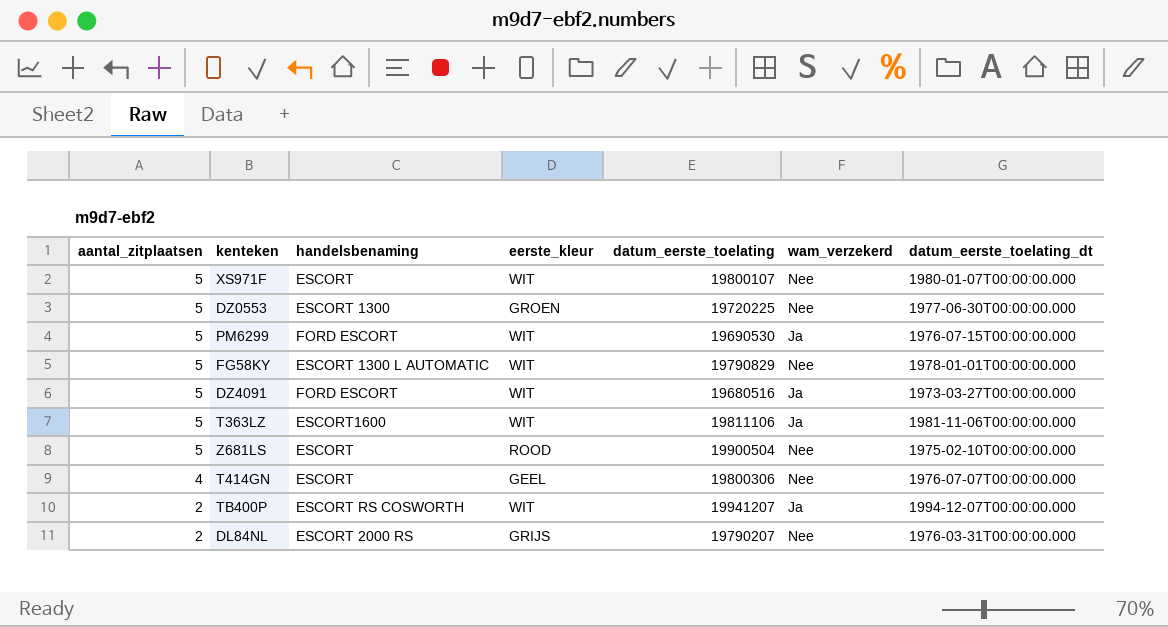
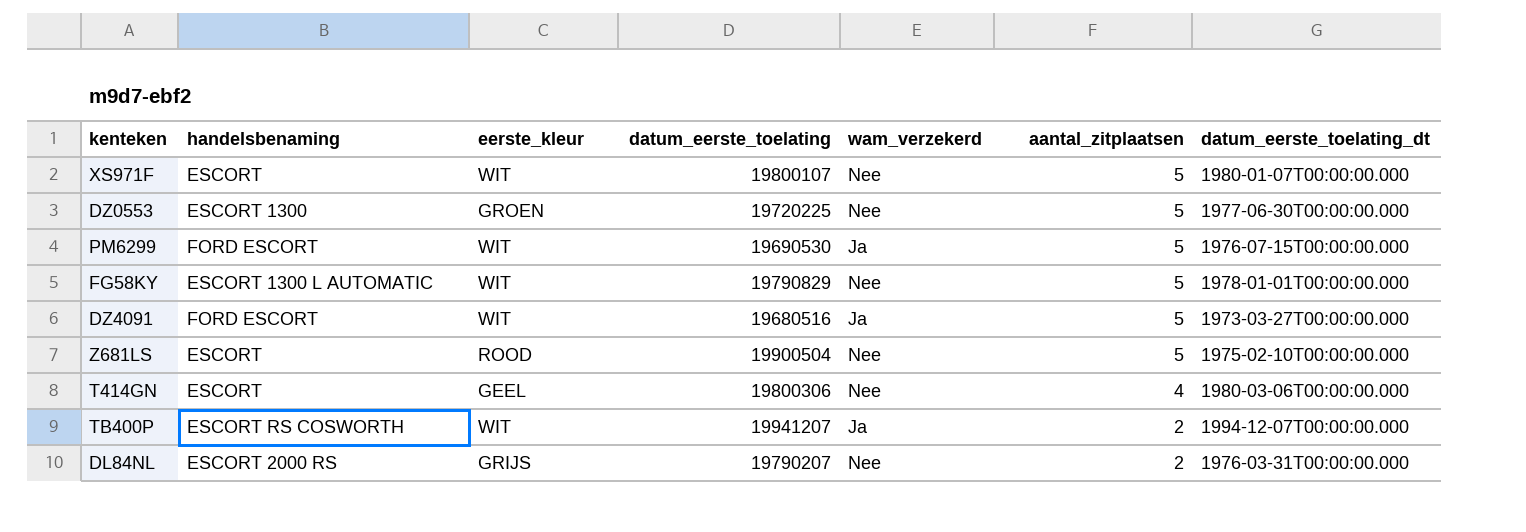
column aantal_zitplaatsen | position: 1 -> 6
row T363LZ: 5 | ESCORT1600 | WIT | 19811106 | Ja | 1981-11-06T00:00:00.000 -> none
T414GN | datum_eerste_toelating_dt: 1976-07-07T00:00:00.000 -> 1980-03-06T00:00:00.000

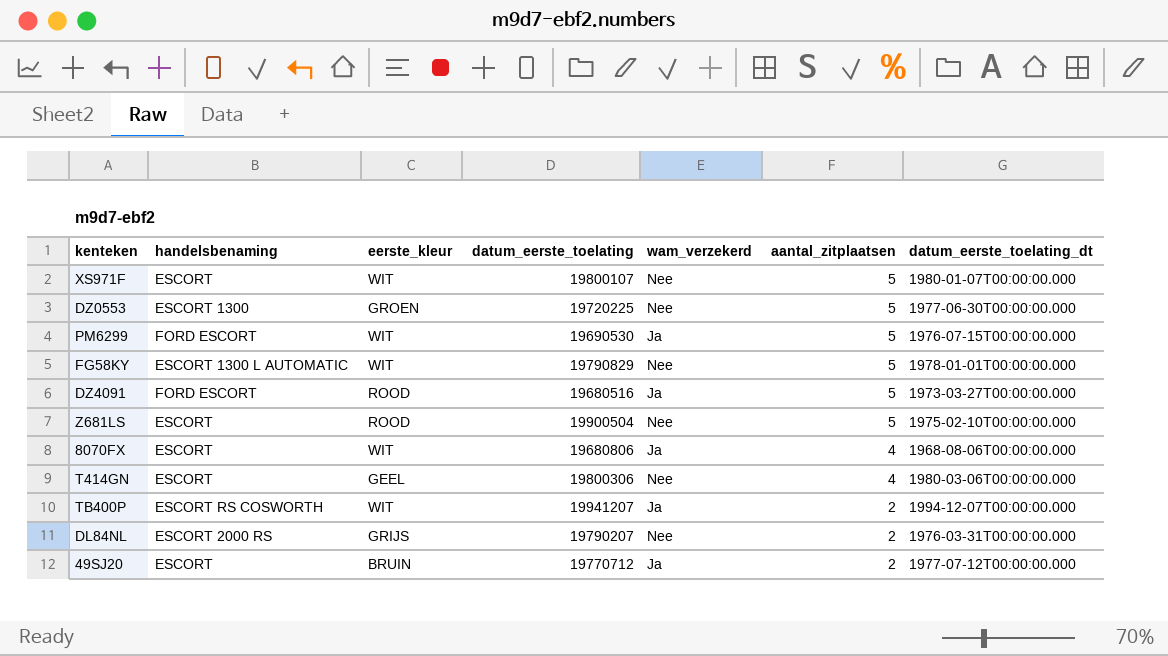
DZ4091 | eerste_kleur: WIT -> ROOD
row 8070FX: none -> ESCORT | WIT | 19680806 | Ja | 4 | 1968-08-06T00:00:00.000
row 49SJ20: none -> ESCORT | BRUIN | 19770712 | Ja | 2 | 1977-07-12T00:00:00.000

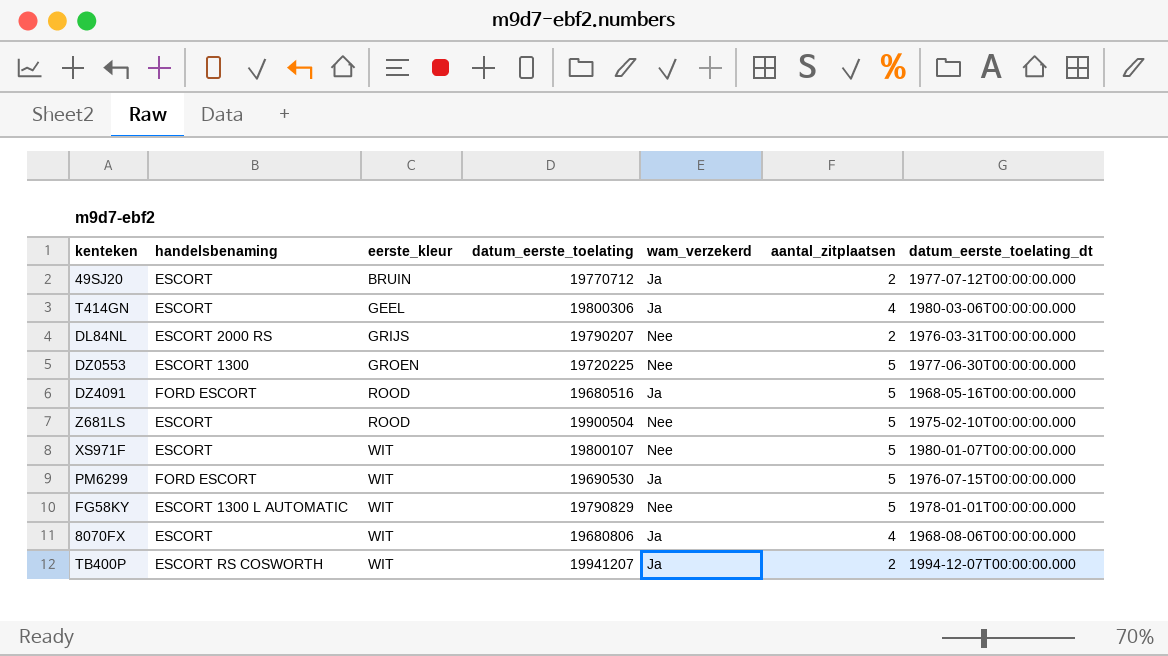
row order: aantal_zitplaatsen descending -> eerste_kleur ascending
T414GN | wam_verzekerd: Nee -> Ja
DZ4091 | datum_eerste_toelating_dt: 1973-03-27T00:00:00.000 -> 1968-05-16T00:00:00.000

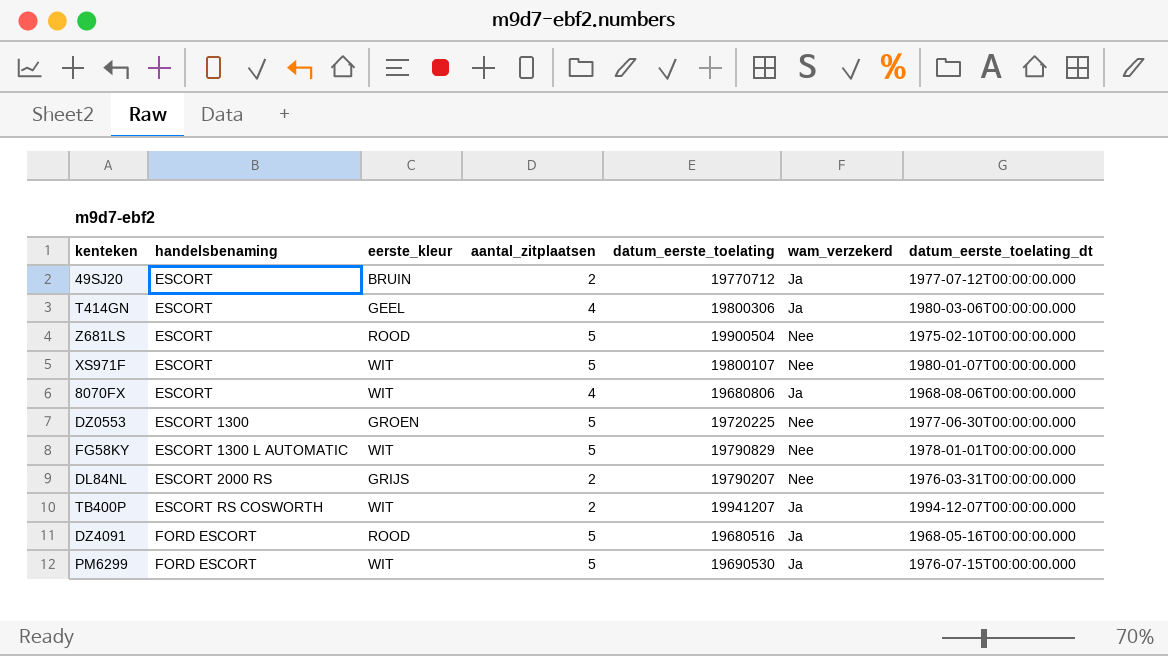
row order: eerste_kleur ascending -> handelsbenaming ascending
column aantal_zitplaatsen | position: 6 -> 4

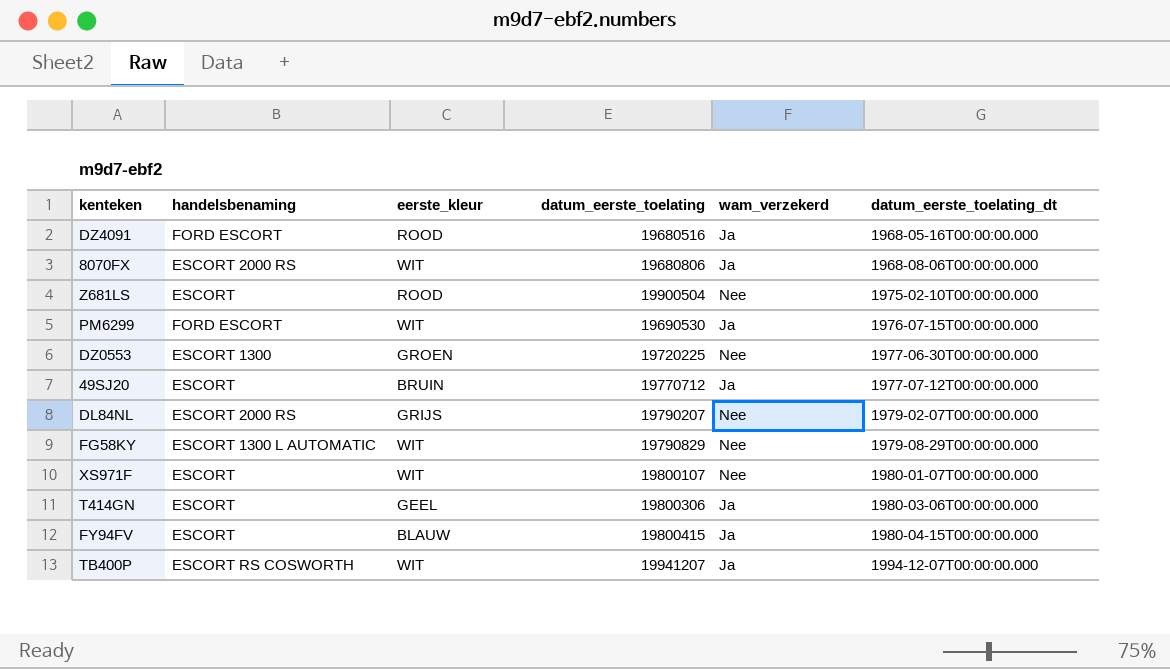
row order: handelsbenaming ascending -> datum_eerste_toelating_dt ascending
column aantal_zitplaatsen | position: 4 -> none
8070FX | handelsbenaming: ESCORT -> ESCORT 2000 RS
DL84NL | datum_eerste_toelating_dt: 1976-03-31T00:00:00.000 -> 1979-02-07T00:00:00.000
FG58KY | datum_eerste_toelating_dt: 1978-01-01T00:00:00.000 -> 1979-08-29T00:00:00.000
row FY94FV: none -> ESCORT | BLAUW | 19800415 | Ja | 1980-04-15T00:00:00.000

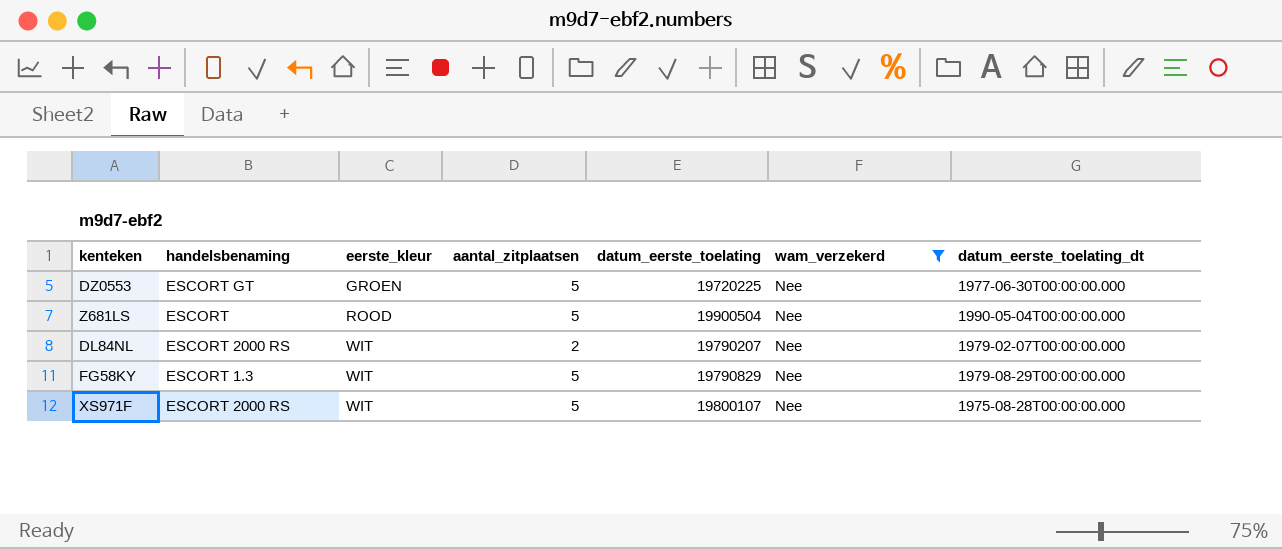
filter: none -> wam_verzekerd = Nee
row order: datum_eerste_toelating_dt ascending -> eerste_kleur ascending
column aantal_zitplaatsen | position: none -> 4
DZ0553 | handelsbenaming: ESCORT 1300 -> ESCORT GT
Z681LS | datum_eerste_toelating_dt: 1975-02-10T00:00:00.000 -> 1990-05-04T00:00:00.000
DL84NL | eerste_kleur: GRIJS -> WIT
FG58KY | handelsbenaming: ESCORT 1300 L AUTOMATIC -> ESCORT 1.3
XS971F | handelsbenaming: ESCORT -> ESCORT 2000 RS
XS971F | datum_eerste_toelating_dt: 1980-01-07T00:00:00.000 -> 1975-08-28T00:00:00.000

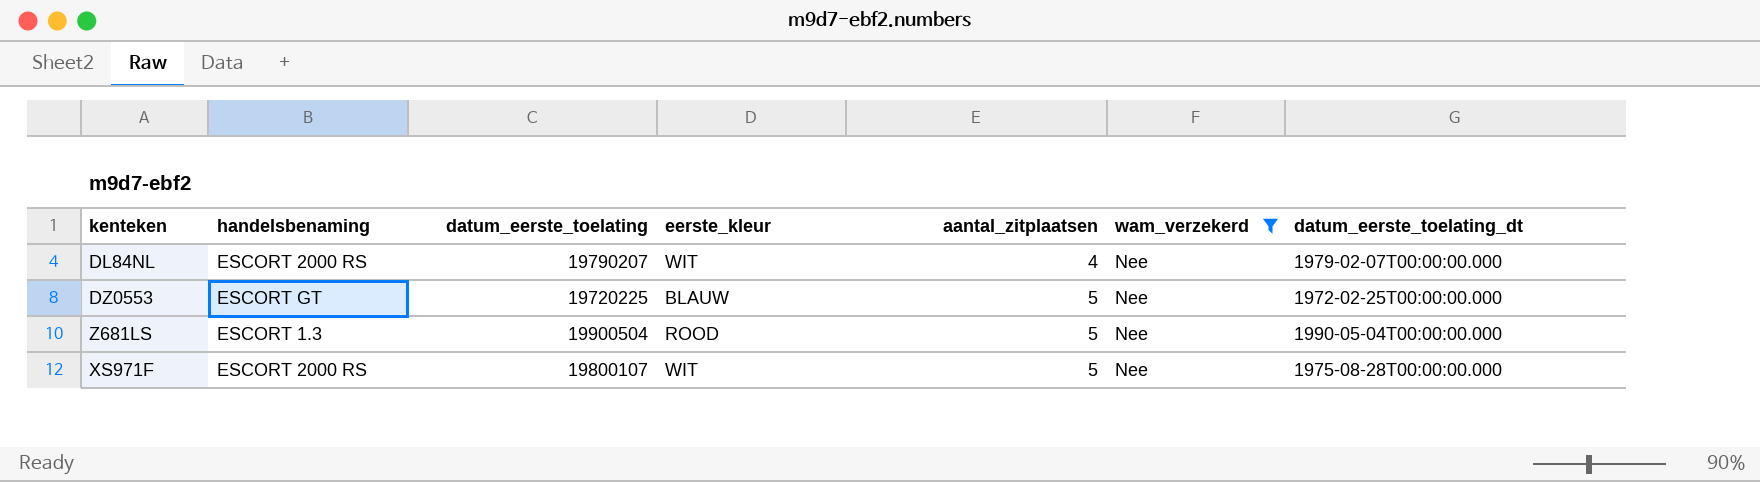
row order: eerste_kleur ascending -> aantal_zitplaatsen ascending
column datum_eerste_toelating | position: 5 -> 3
row FG58KY: ESCORT 1.3 | WIT | 5 | 19790829 | Nee | 1979-08-29T00:00:00.000 -> none
DL84NL | aantal_zitplaatsen: 2 -> 4
DZ0553 | eerste_kleur: GROEN -> BLAUW
DZ0553 | datum_eerste_toelating_dt: 1977-06-30T00:00:00.000 -> 1972-02-25T00:00:00.000
Z681LS | handelsbenaming: ESCORT -> ESCORT 1.3

